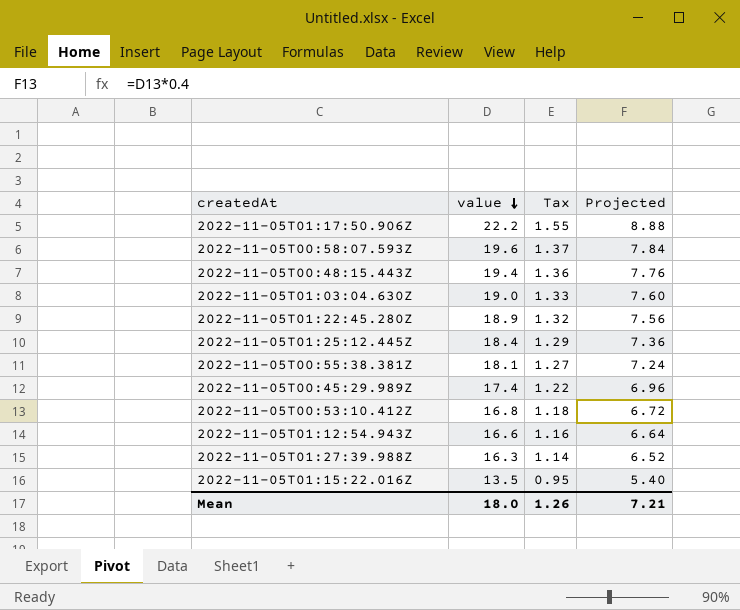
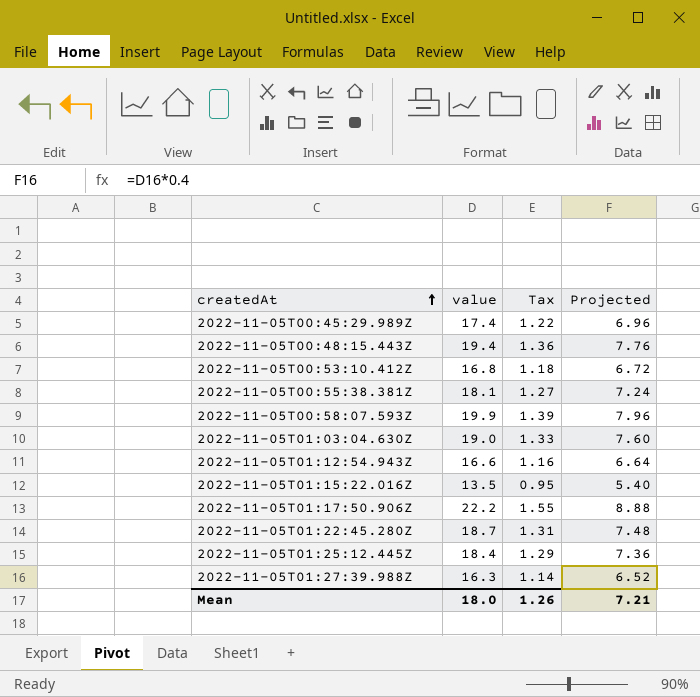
row order: value descending -> createdAt ascending
2022-11-05T00:58:07.593Z | value: 19.6 -> 19.9
2022-11-05T00:58:07.593Z | Tax: 1.37 -> 1.39
2022-11-05T00:58:07.593Z | Projected: 7.84 -> 7.96
2022-11-05T01:22:45.280Z | value: 18.9 -> 18.7
2022-11-05T01:22:45.280Z | Tax: 1.32 -> 1.31
2022-11-05T01:22:45.280Z | Projected: 7.56 -> 7.48

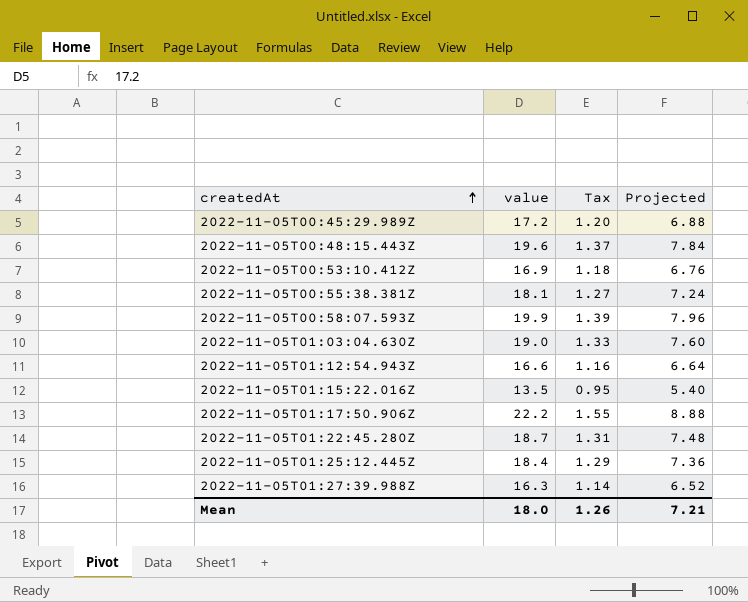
2022-11-05T00:45:29.989Z | value: 17.4 -> 17.2
2022-11-05T00:45:29.989Z | Tax: 1.22 -> 1.20
2022-11-05T00:45:29.989Z | Projected: 6.96 -> 6.88
2022-11-05T00:48:15.443Z | value: 19.4 -> 19.6
2022-11-05T00:48:15.443Z | Tax: 1.36 -> 1.37
2022-11-05T00:48:15.443Z | Projected: 7.76 -> 7.84
2022-11-05T00:53:10.412Z | value: 16.8 -> 16.9
2022-11-05T00:53:10.412Z | Projected: 6.72 -> 6.76

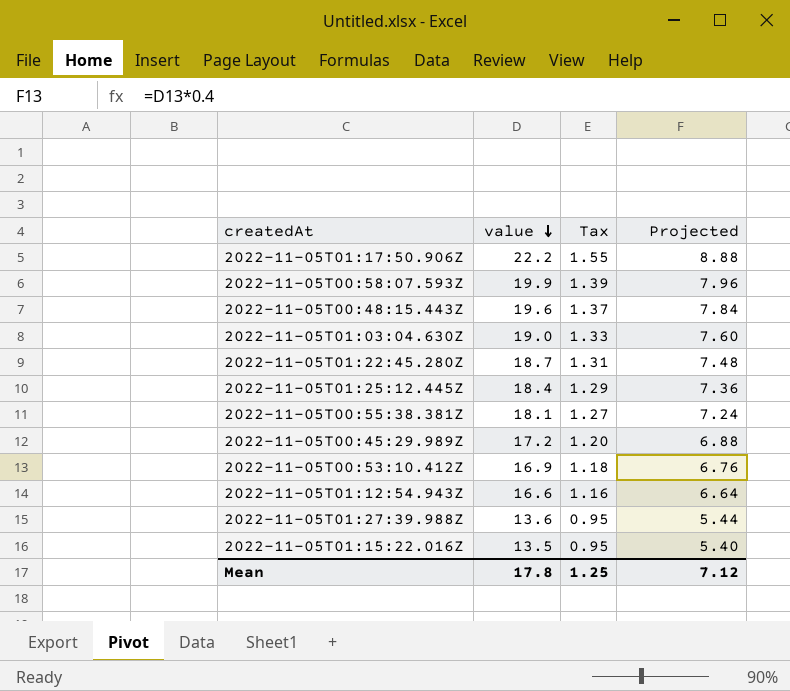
row order: createdAt ascending -> value descending
2022-11-05T01:27:39.988Z | value: 16.3 -> 13.6
2022-11-05T01:27:39.988Z | Tax: 1.14 -> 0.95
2022-11-05T01:27:39.988Z | Projected: 6.52 -> 5.44
Mean | value: 18.0 -> 17.8
Mean | Tax: 1.26 -> 1.25
Mean | Projected: 7.21 -> 7.12

